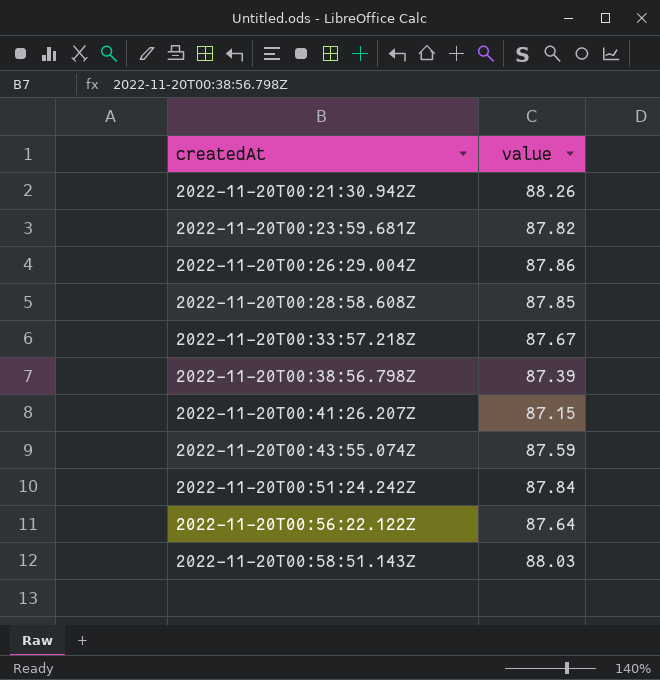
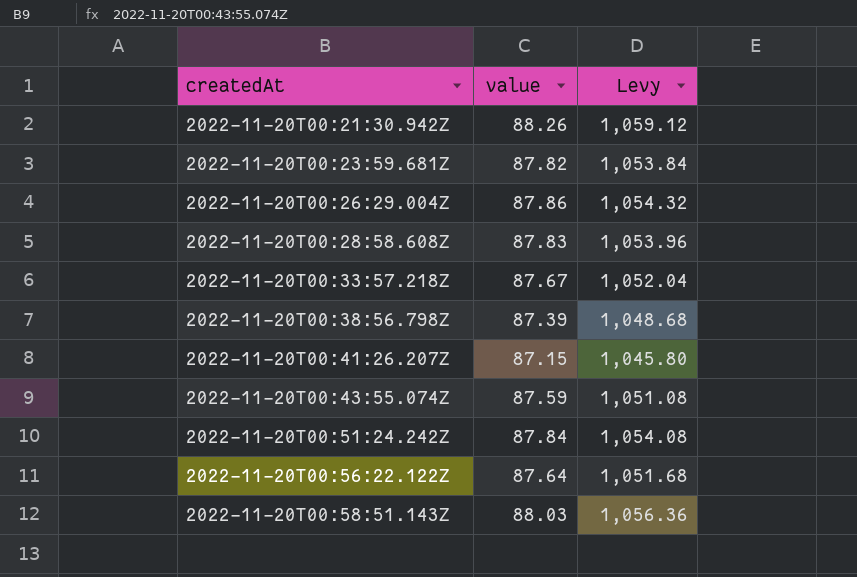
column Levy | formula: none -> [value] * 12
2022-11-20T00:28:58.608Z | value: 87.85 -> 87.83

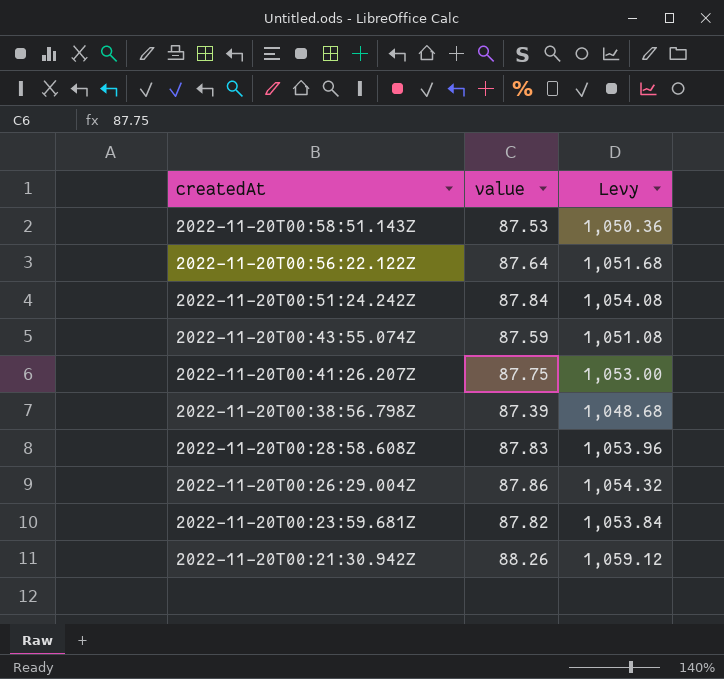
row order: createdAt ascending -> createdAt descending
row 2022-11-20T00:33:57.218Z: 87.67 | 1,052.04 -> none
2022-11-20T00:58:51.143Z | value: 88.03 -> 87.53
2022-11-20T00:58:51.143Z | Levy: 1,056.36 -> 1,050.36
2022-11-20T00:41:26.207Z | value: 87.15 -> 87.75
2022-11-20T00:41:26.207Z | Levy: 1,045.80 -> 1,053.00

